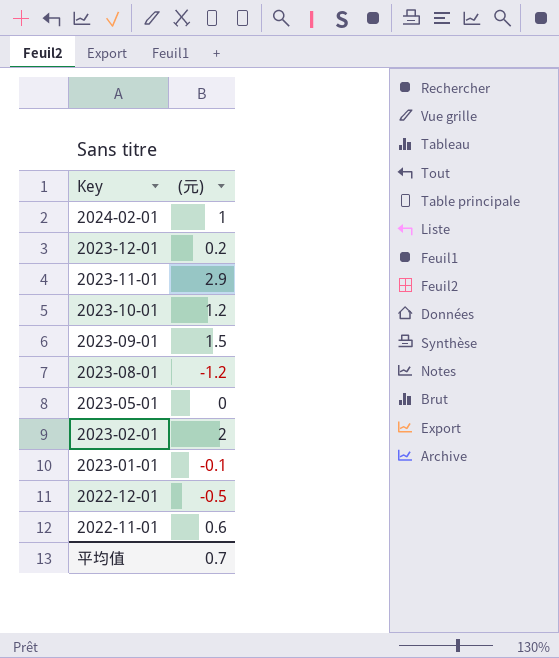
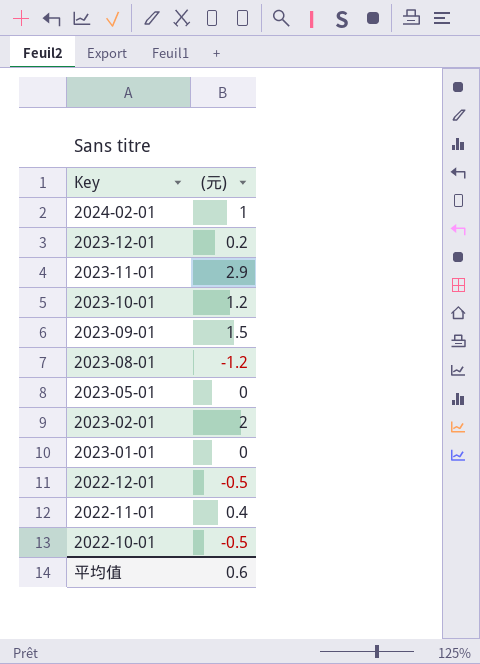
2023-01-01 | (元): -0.1 -> 0
2022-11-01 | (元): 0.6 -> 0.4
row 2022-10-01: none -> -0.5
平均值 | (元): 0.7 -> 0.6

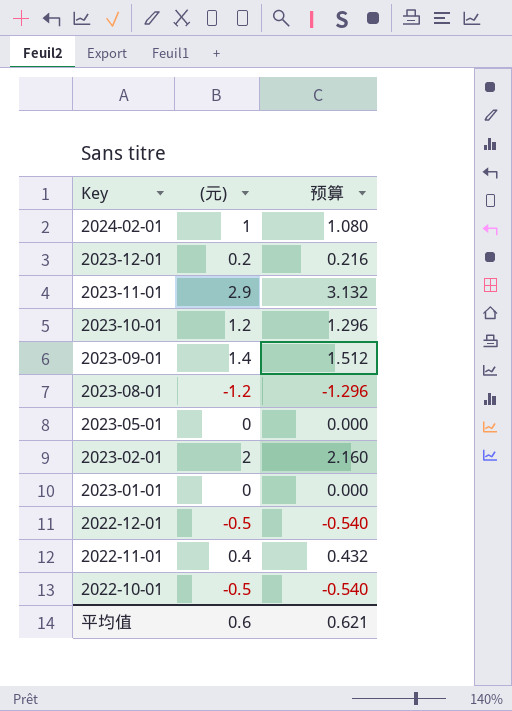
column 预算 | formula: none -> [(元)] * 1.08
2023-09-01 | (元): 1.5 -> 1.4

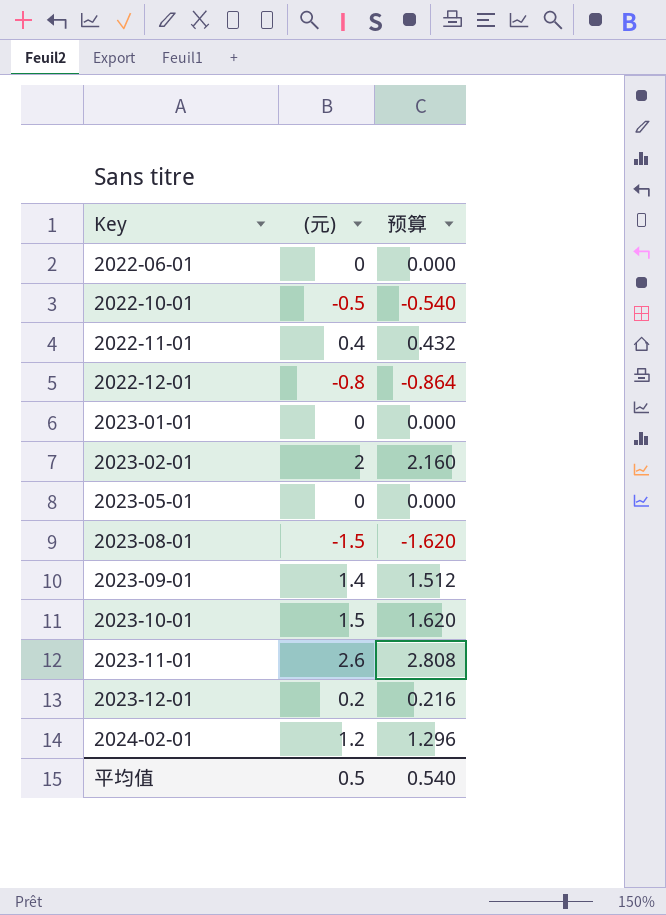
row order: Key descending -> Key ascending
row 2022-06-01: none -> 0 | 0.000
2022-12-01 | (元): -0.5 -> -0.8
2022-12-01 | 预算: -0.540 -> -0.864
2023-08-01 | (元): -1.2 -> -1.5
2023-08-01 | 预算: -1.296 -> -1.620
2023-10-01 | (元): 1.2 -> 1.5
2023-10-01 | 预算: 1.296 -> 1.620
2023-11-01 | (元): 2.9 -> 2.6
2023-11-01 | 预算: 3.132 -> 2.808
2024-02-01 | (元): 1 -> 1.2
2024-02-01 | 预算: 1.080 -> 1.296
平均值 | (元): 0.6 -> 0.5
平均值 | 预算: 0.621 -> 0.540

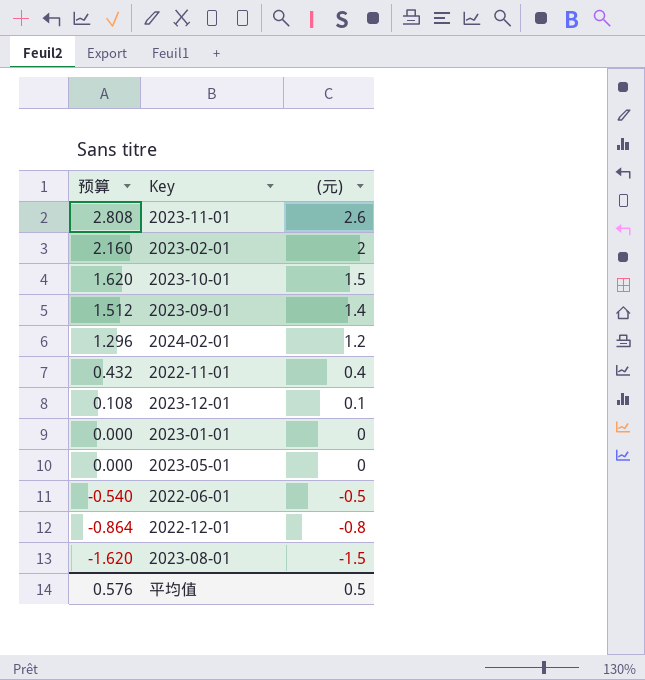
row order: Key ascending -> 预算 descending
column 预算 | position: 3 -> 1
row 2022-10-01: -0.5 | -0.540 -> none
2023-12-01 | 预算: 0.216 -> 0.108
2023-12-01 | (元): 0.2 -> 0.1
2022-06-01 | 预算: 0.000 -> -0.540
2022-06-01 | (元): 0 -> -0.5
平均值 | 预算: 0.540 -> 0.576

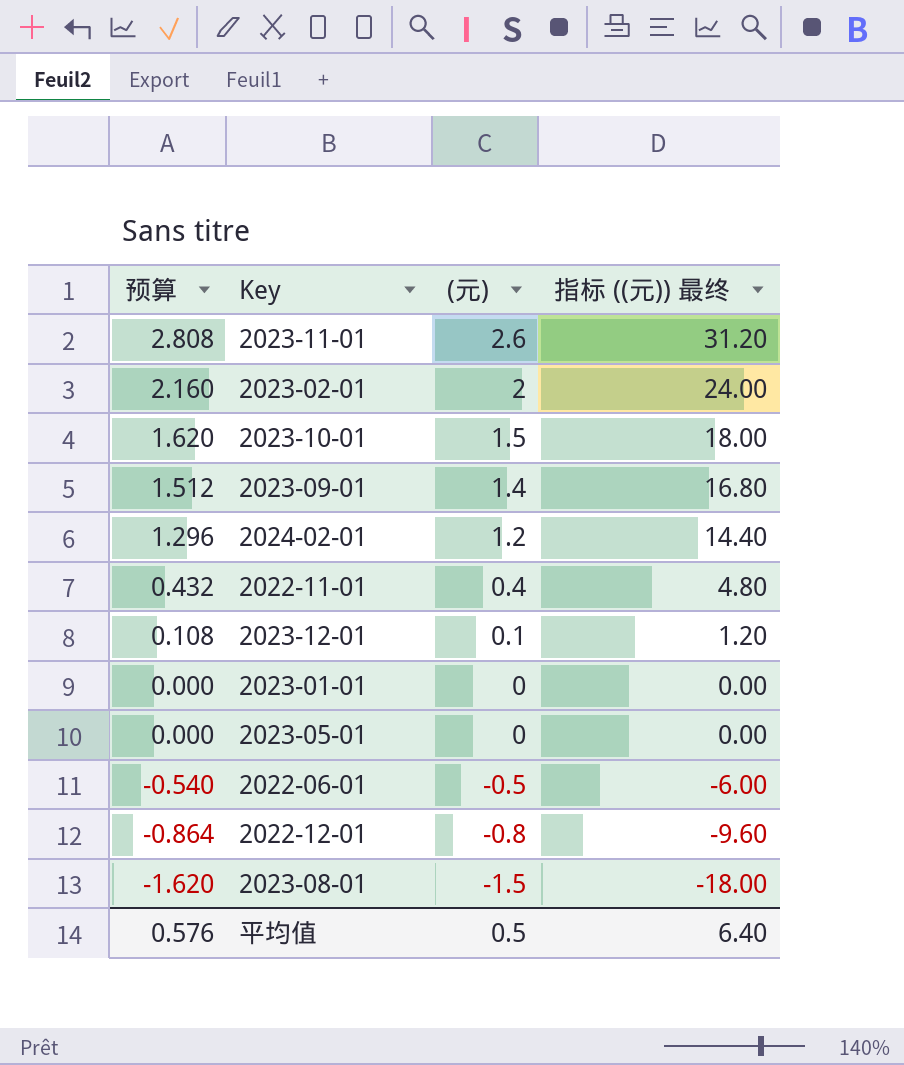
column 指标 ((元)) 最终 | formula: none -> [(元)] * 12

